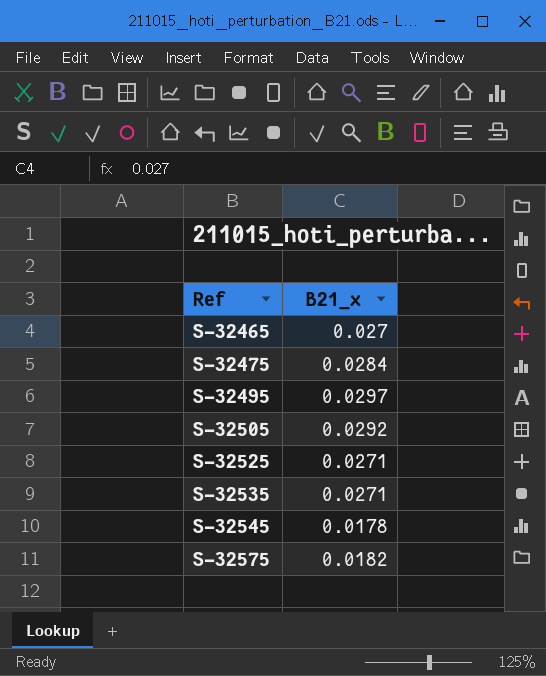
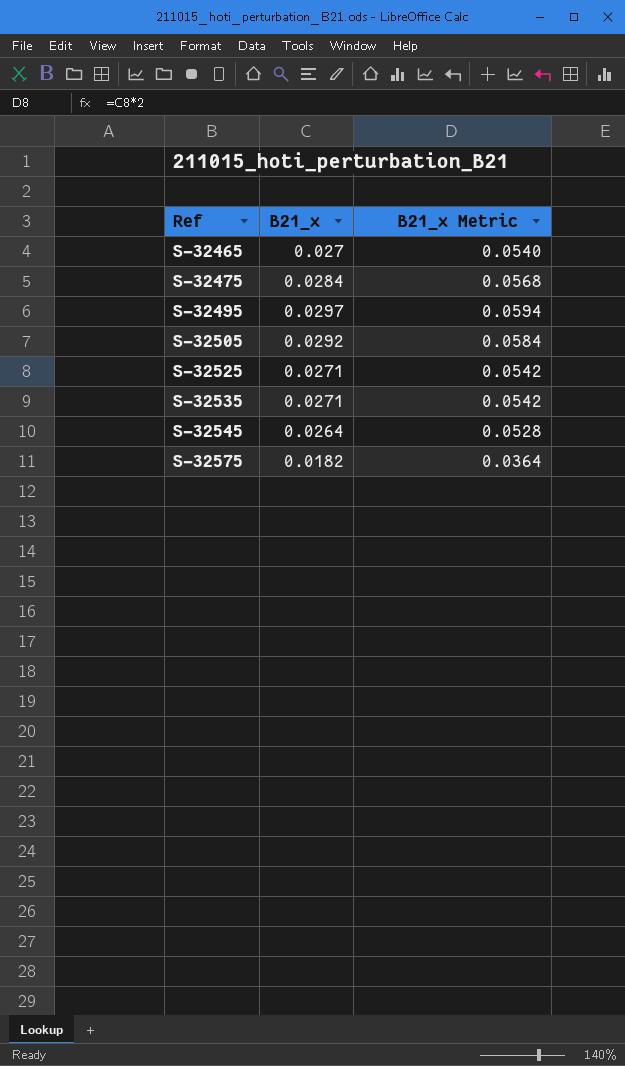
column B21_x Metric | formula: none -> [B21_x] * 2
S-32545 | B21_x: 0.0178 -> 0.0264

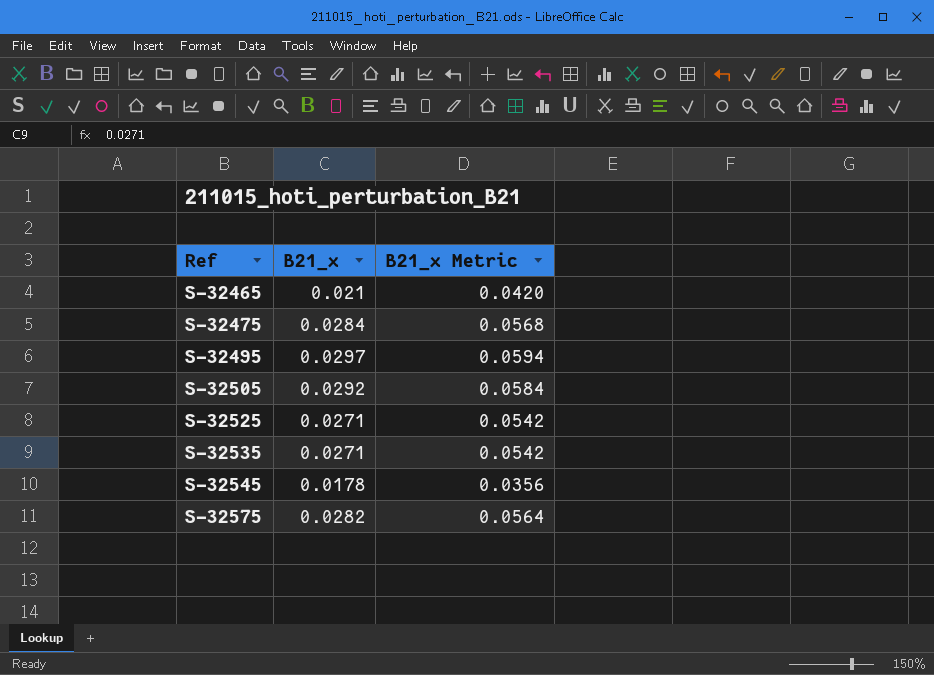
S-32465 | B21_x: 0.027 -> 0.021
S-32465 | B21_x Metric: 0.0540 -> 0.0420
S-32545 | B21_x: 0.0264 -> 0.0178
S-32545 | B21_x Metric: 0.0528 -> 0.0356
S-32575 | B21_x: 0.0182 -> 0.0282
S-32575 | B21_x Metric: 0.0364 -> 0.0564

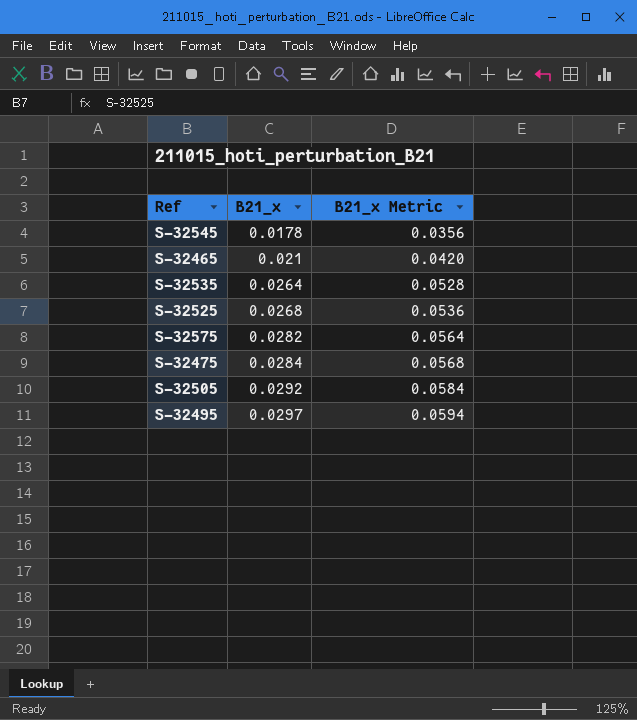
row order: Ref ascending -> B21_x ascending
S-32535 | B21_x: 0.0271 -> 0.0264
S-32535 | B21_x Metric: 0.0542 -> 0.0528
S-32525 | B21_x: 0.0271 -> 0.0268
S-32525 | B21_x Metric: 0.0542 -> 0.0536

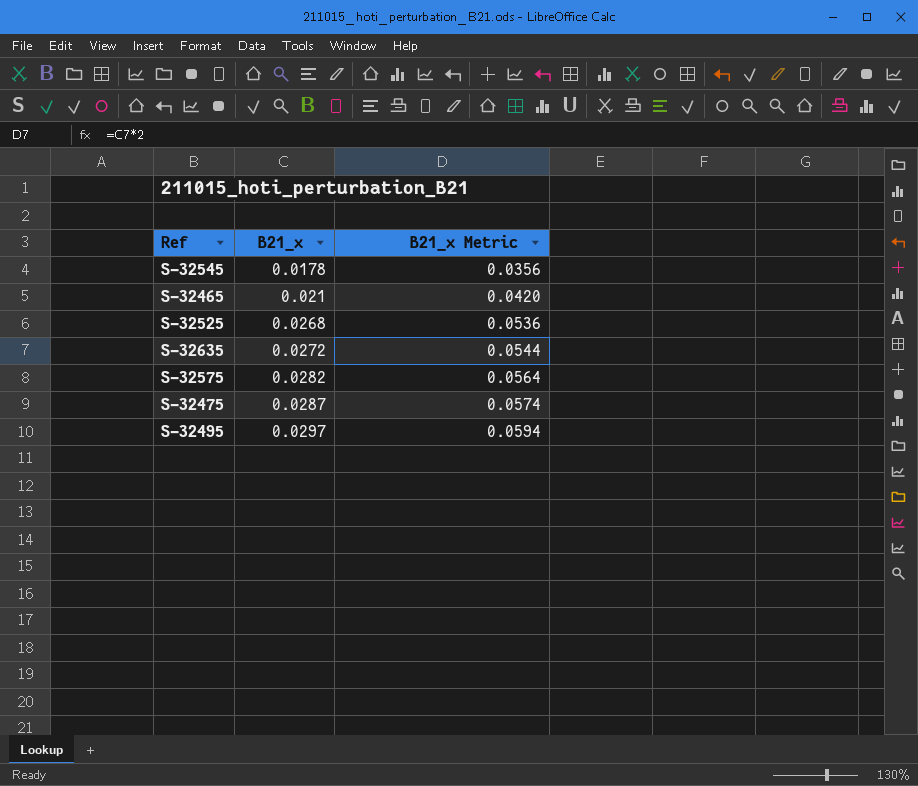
row S-32535: 0.0264 | 0.0528 -> none
row S-32505: 0.0292 | 0.0584 -> none
row S-32635: none -> 0.0272 | 0.0544
S-32475 | B21_x: 0.0284 -> 0.0287
S-32475 | B21_x Metric: 0.0568 -> 0.0574

